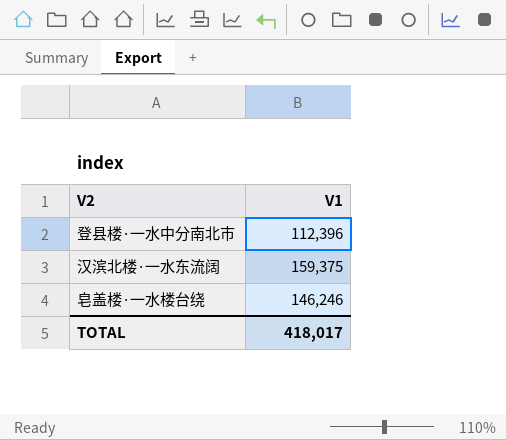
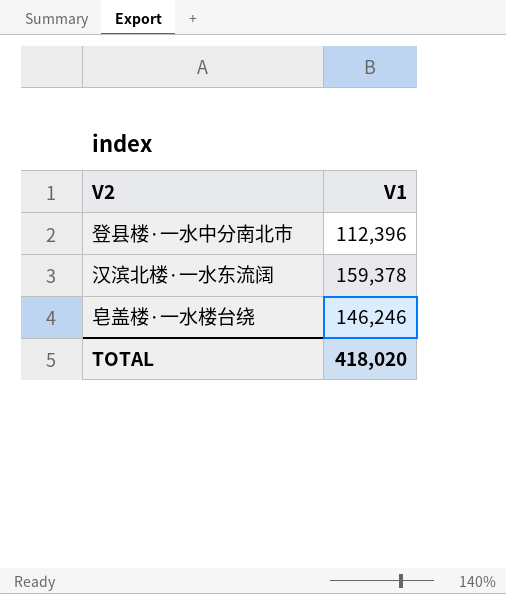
汉滨北楼·一水东流阔 | V1: 159,375 -> 159,378
TOTAL | V1: 418,017 -> 418,020

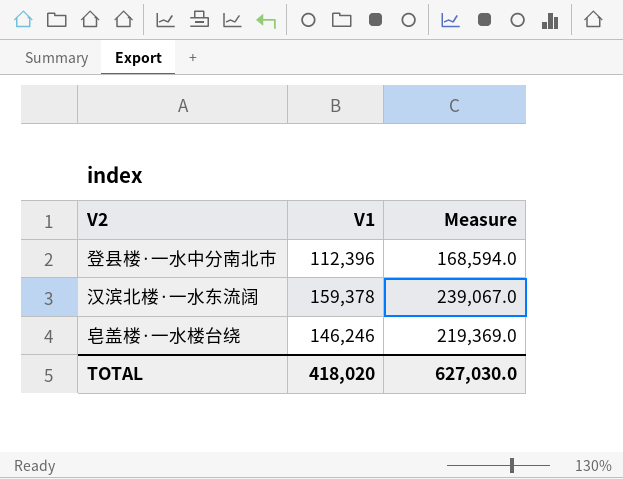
column Measure | formula: none -> [V1] * 1.5

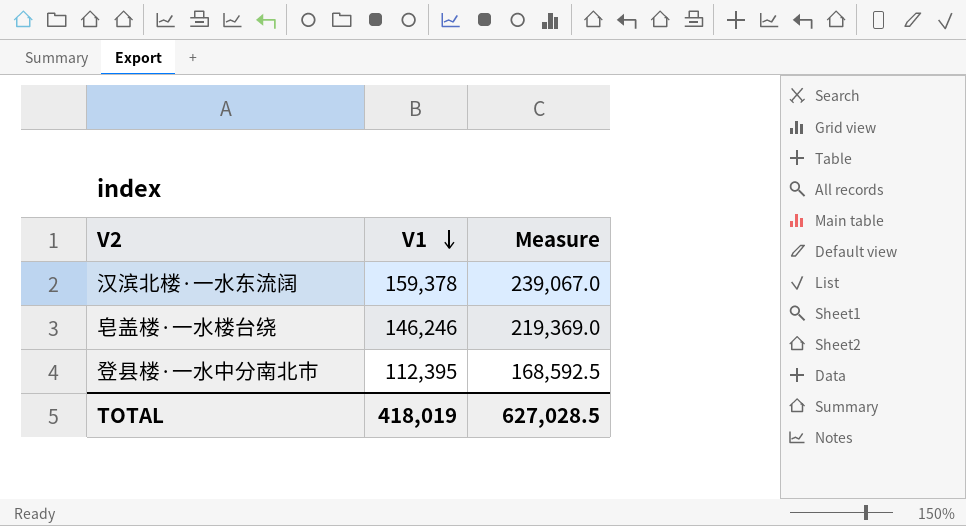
row order: none -> V1 descending
登县楼·一水中分南北市 | V1: 112,396 -> 112,395
登县楼·一水中分南北市 | Measure: 168,594.0 -> 168,592.5
TOTAL | V1: 418,020 -> 418,019
TOTAL | Measure: 627,030.0 -> 627,028.5

